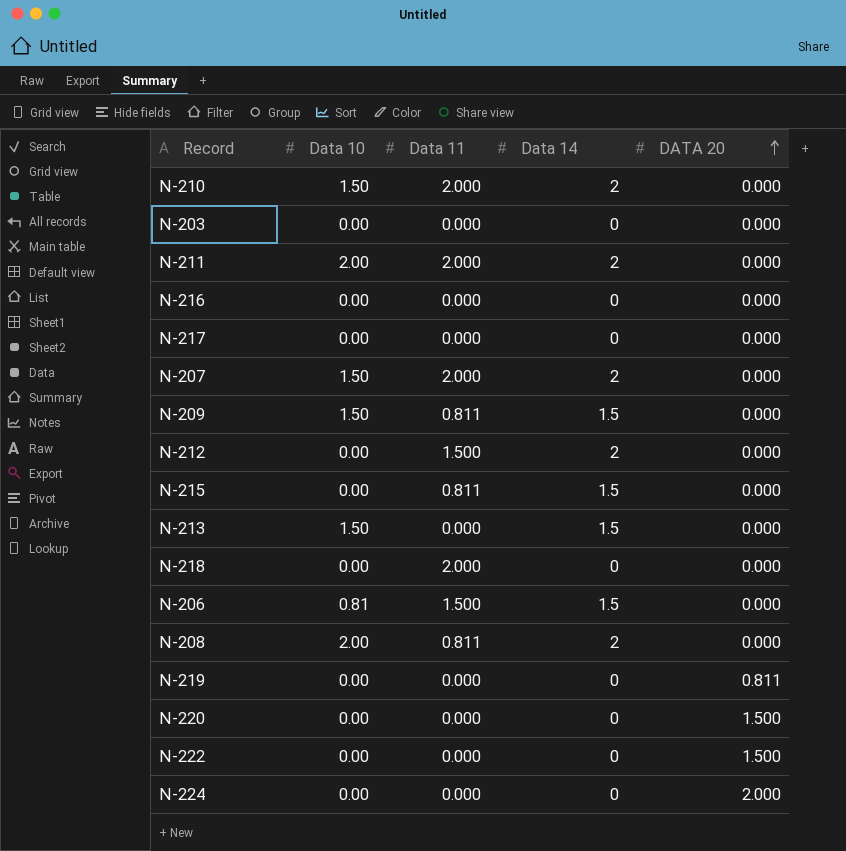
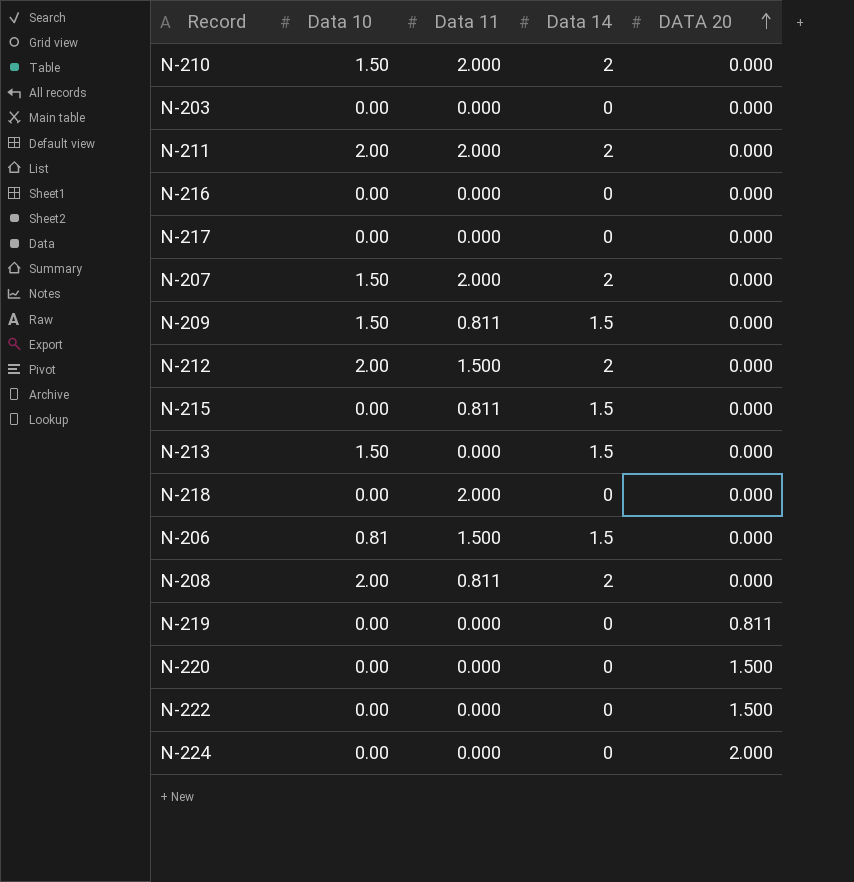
N-212 | Data 10: 0.00 -> 2.00

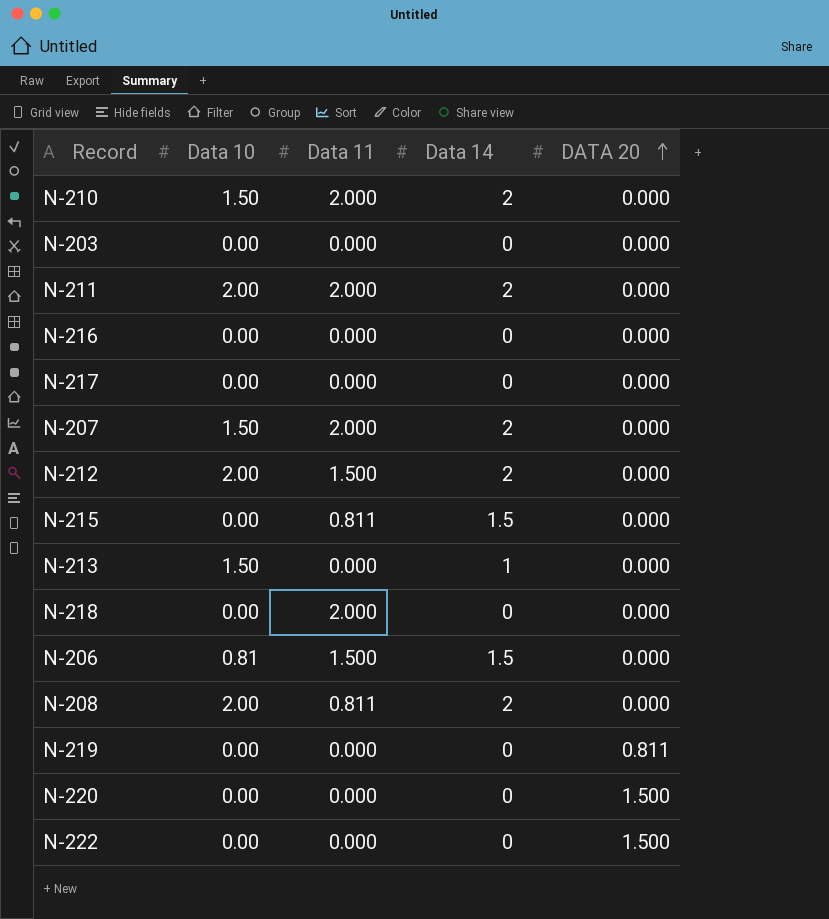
row N-209: 1.50 | 0.811 | 1.5 | 0.000 -> none
row N-224: 0.00 | 0.000 | 0 | 2.000 -> none
N-213 | Data 14: 1.5 -> 1

